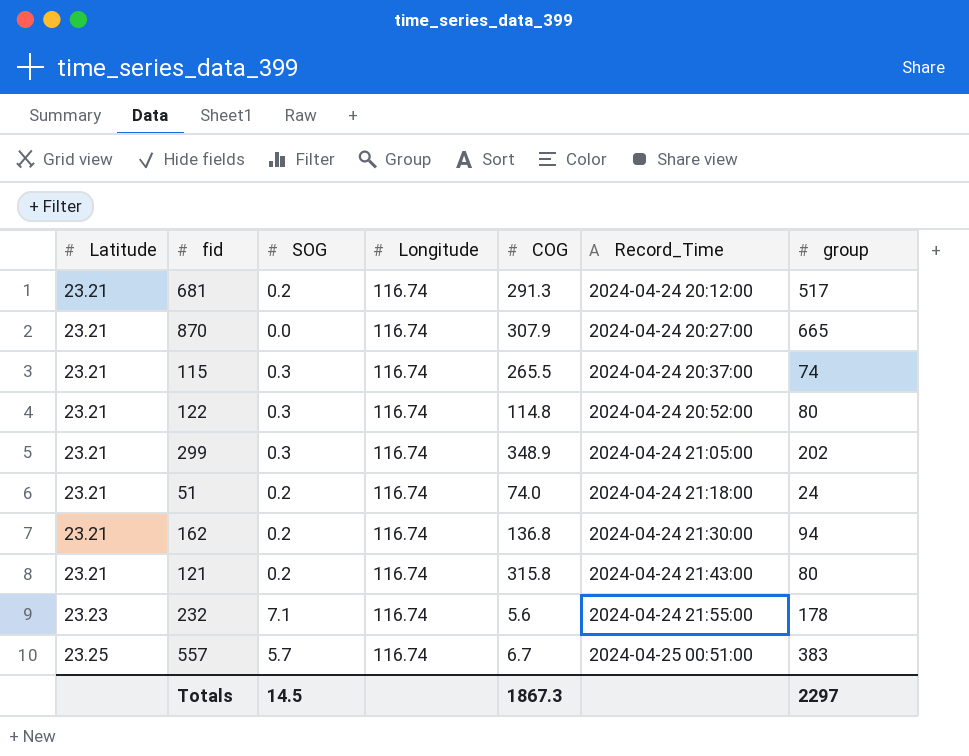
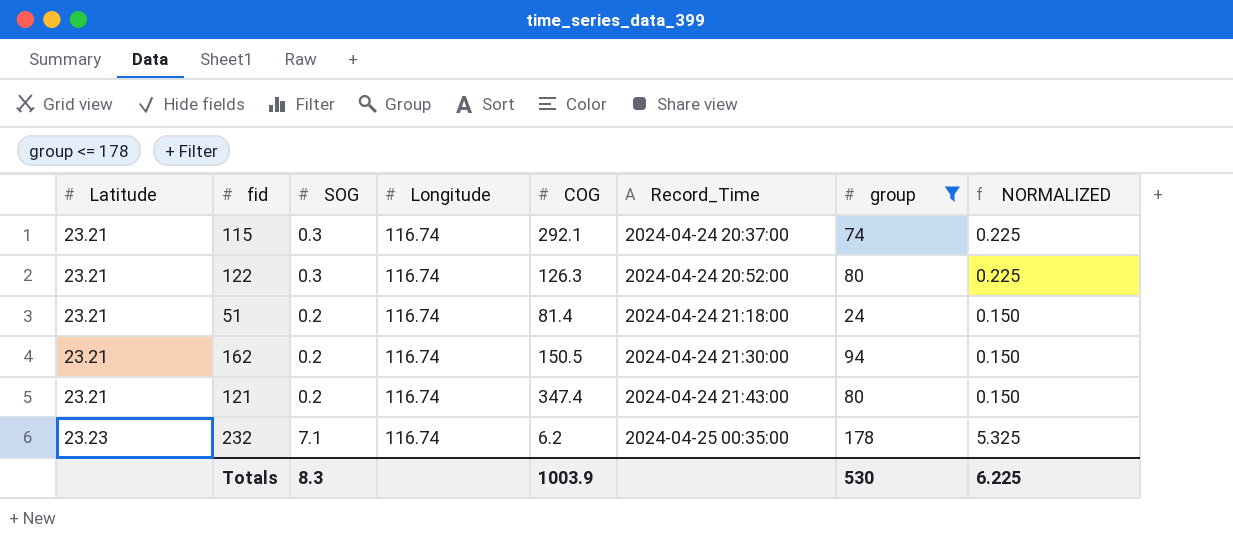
filter: none -> group <= 178
column NORMALIZED | formula: none -> [SOG] * 0.75
115 | COG: 265.5 -> 292.1
122 | COG: 114.8 -> 126.3
51 | COG: 74.0 -> 81.4
162 | COG: 136.8 -> 150.5
121 | COG: 315.8 -> 347.4
232 | COG: 5.6 -> 6.2
232 | Record_Time: 2024-04-24 21:55:00 -> 2024-04-25 00:35:00
Totals | SOG: 14.5 -> 8.3
Totals | COG: 1867.3 -> 1003.9
Totals | group: 2297 -> 530

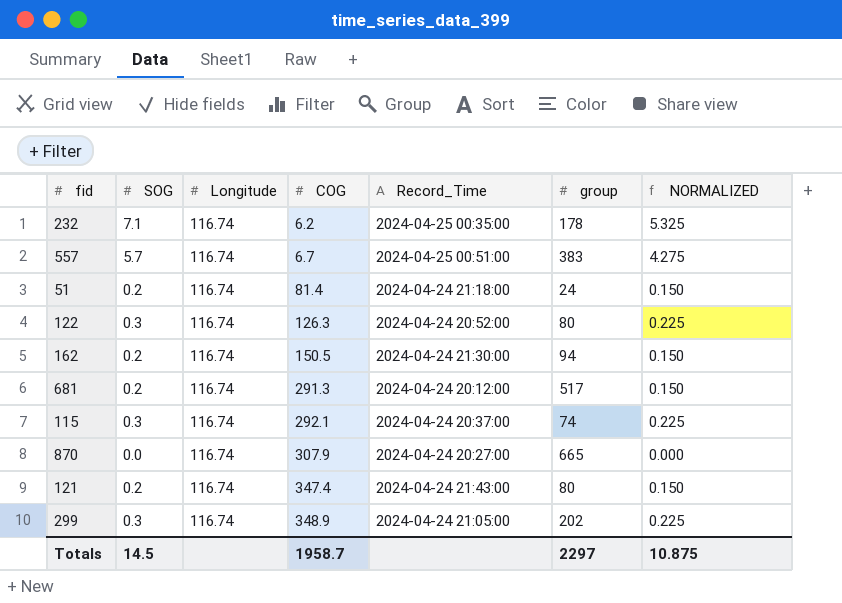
filter: group <= 178 -> none
row order: Latitude ascending -> COG ascending
column Latitude | position: 1 -> none
Totals | SOG: 8.3 -> 14.5
Totals | COG: 1003.9 -> 1958.7
Totals | group: 530 -> 2297
Totals | NORMALIZED: 6.225 -> 10.875

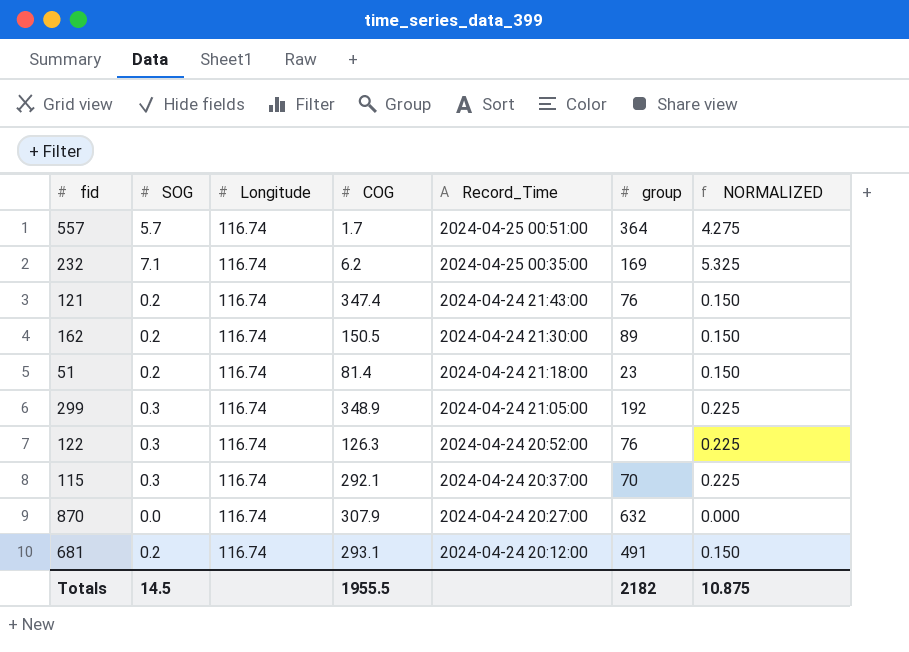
row order: COG ascending -> Record_Time descending
557 | COG: 6.7 -> 1.7
557 | group: 383 -> 364
232 | group: 178 -> 169
121 | group: 80 -> 76
162 | group: 94 -> 89
51 | group: 24 -> 23
299 | group: 202 -> 192
122 | group: 80 -> 76
115 | group: 74 -> 70
870 | group: 665 -> 632
681 | COG: 291.3 -> 293.1
681 | group: 517 -> 491
Totals | COG: 1958.7 -> 1955.5
Totals | group: 2297 -> 2182

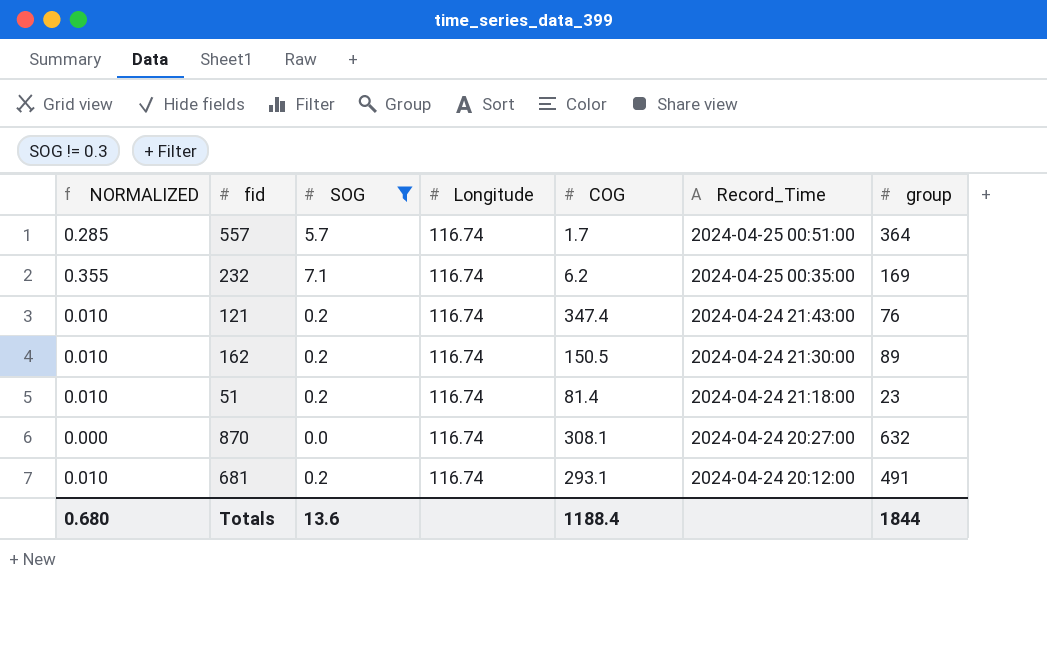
filter: none -> SOG != 0.3
column NORMALIZED | formula: [SOG] * 0.75 -> [SOG] * 0.05
column NORMALIZED | position: 7 -> 1
870 | COG: 307.9 -> 308.1
Totals | NORMALIZED: 10.875 -> 0.680
Totals | SOG: 14.5 -> 13.6
Totals | COG: 1955.5 -> 1188.4
Totals | group: 2182 -> 1844

